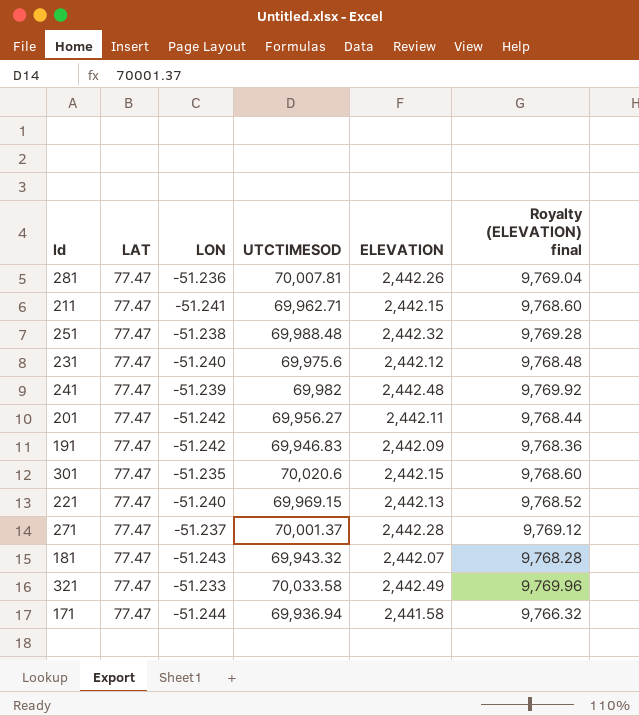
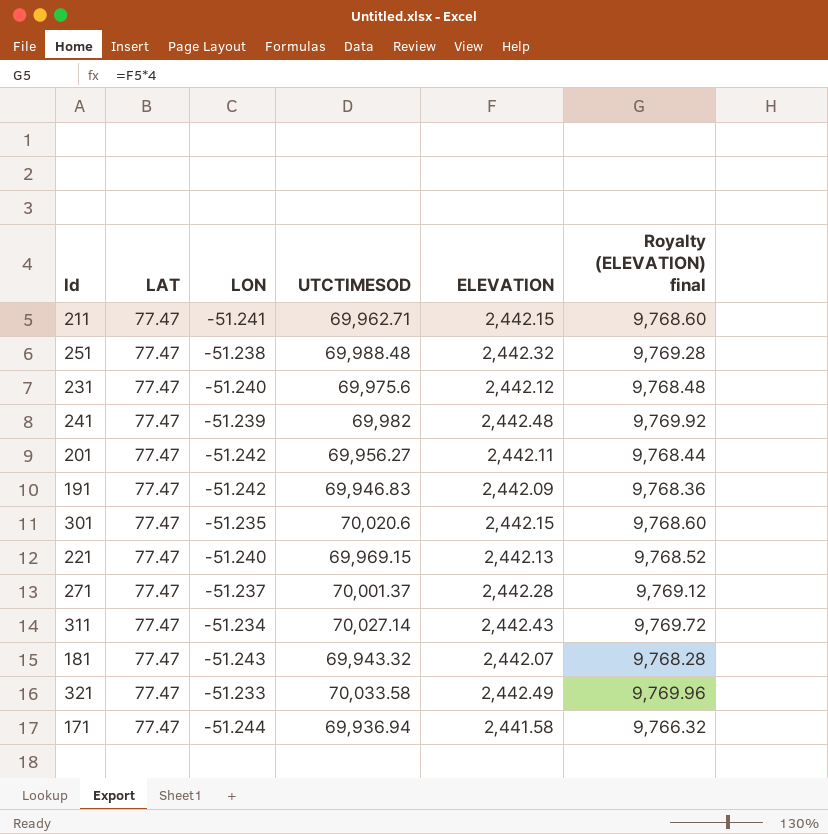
row 281: 77.47 | -51.236 | 70,007.81 | 2,442.26 | 9,769.04 -> none
row 311: none -> 77.47 | -51.234 | 70,027.14 | 2,442.43 | 9,769.72

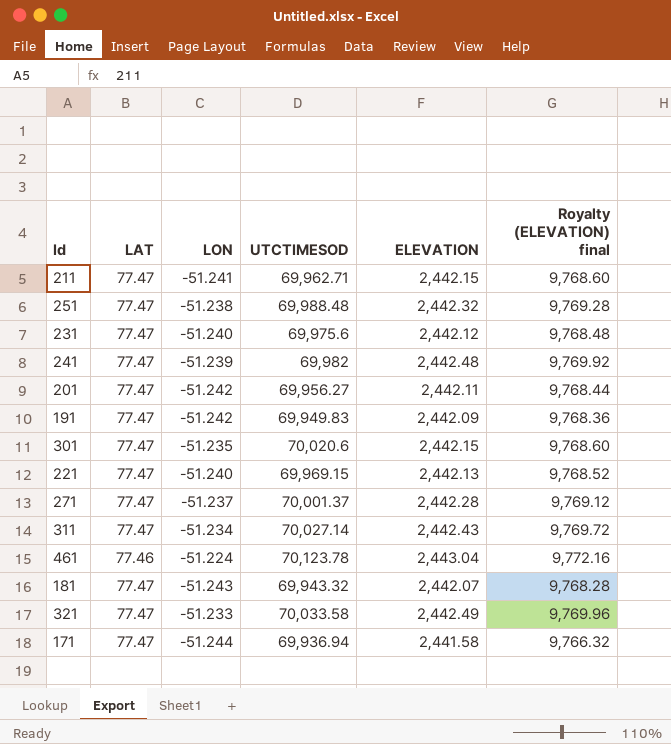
191 | UTCTIMESOD: 69,946.83 -> 69,949.83
row 461: none -> 77.46 | -51.224 | 70,123.78 | 2,443.04 | 9,772.16

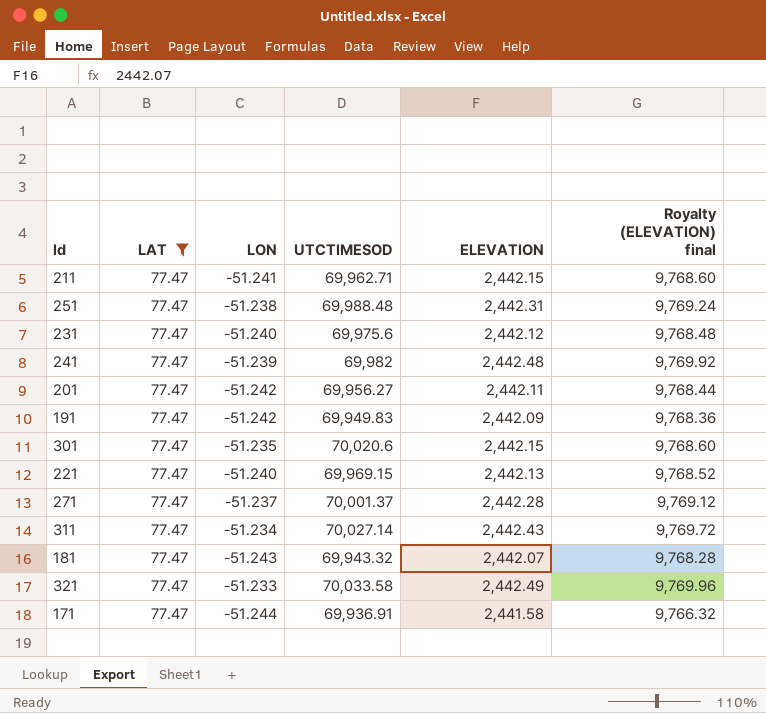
filter: none -> LAT = 77.47
251 | ELEVATION: 2,442.32 -> 2,442.31
251 | Royalty (ELEVATION) final: 9,769.28 -> 9,769.24
171 | UTCTIMESOD: 69,936.94 -> 69,936.91

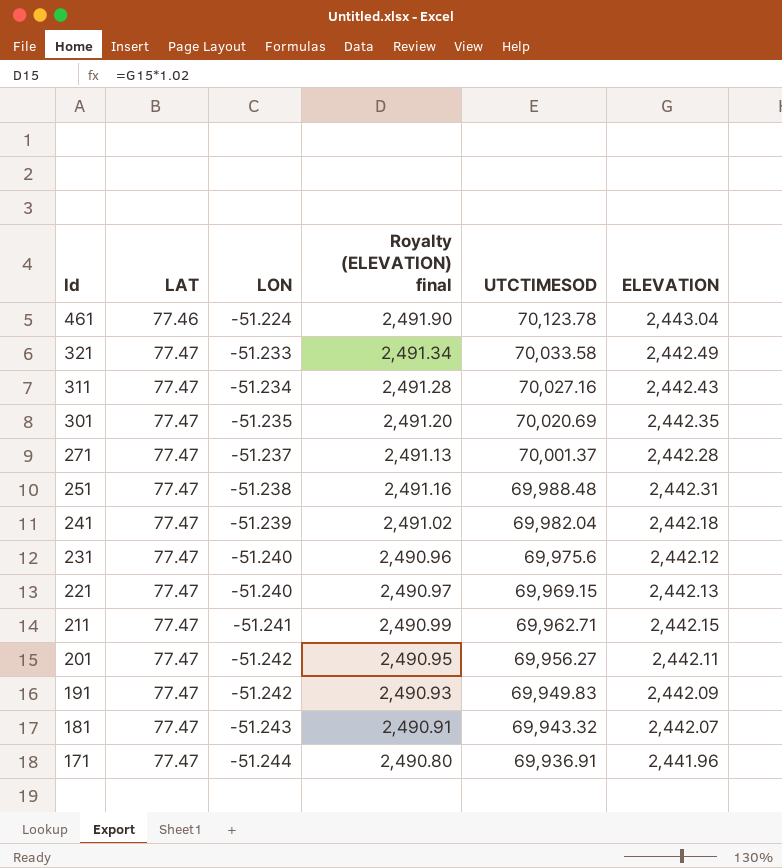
filter: LAT = 77.47 -> none
row order: none -> Id descending
column Royalty (ELEVATION) final | formula: [ELEVATION] * 4 -> [ELEVATION] * 1.02
column Royalty (ELEVATION) final | position: 6 -> 4
311 | UTCTIMESOD: 70,027.14 -> 70,027.16
301 | UTCTIMESOD: 70,020.6 -> 70,020.69
301 | ELEVATION: 2,442.15 -> 2,442.35
241 | UTCTIMESOD: 69,982 -> 69,982.04
241 | ELEVATION: 2,442.48 -> 2,442.18
171 | ELEVATION: 2,441.58 -> 2,441.96

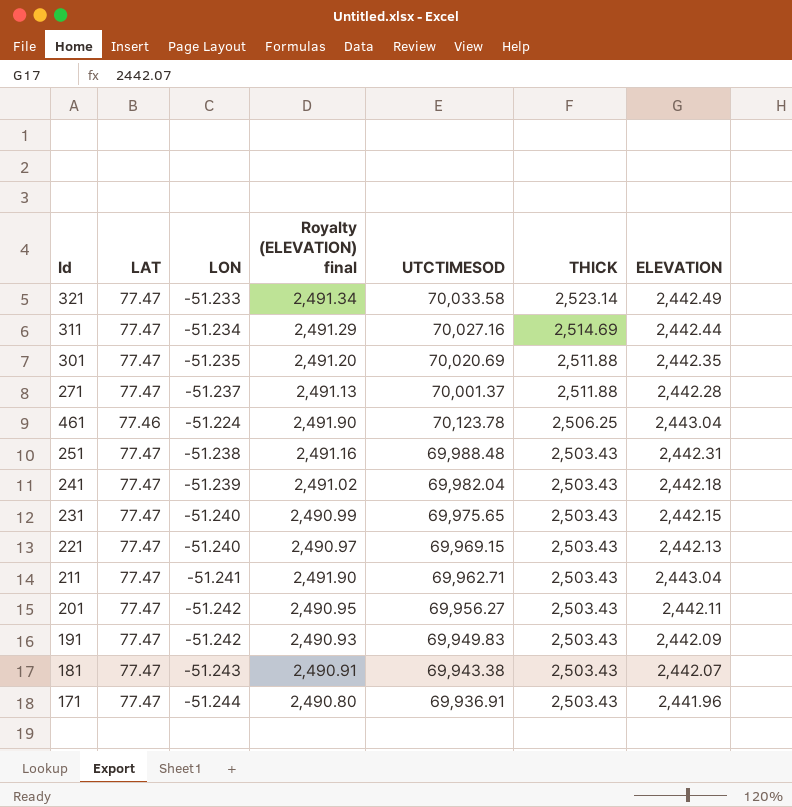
row order: Id descending -> THICK descending
column THICK | position: none -> 6
311 | Royalty (ELEVATION) final: 2,491.28 -> 2,491.29
311 | ELEVATION: 2,442.43 -> 2,442.44
231 | Royalty (ELEVATION) final: 2,490.96 -> 2,490.99
231 | UTCTIMESOD: 69,975.6 -> 69,975.65
231 | ELEVATION: 2,442.12 -> 2,442.15
211 | Royalty (ELEVATION) final: 2,490.99 -> 2,491.90
211 | ELEVATION: 2,442.15 -> 2,443.04
181 | UTCTIMESOD: 69,943.32 -> 69,943.38

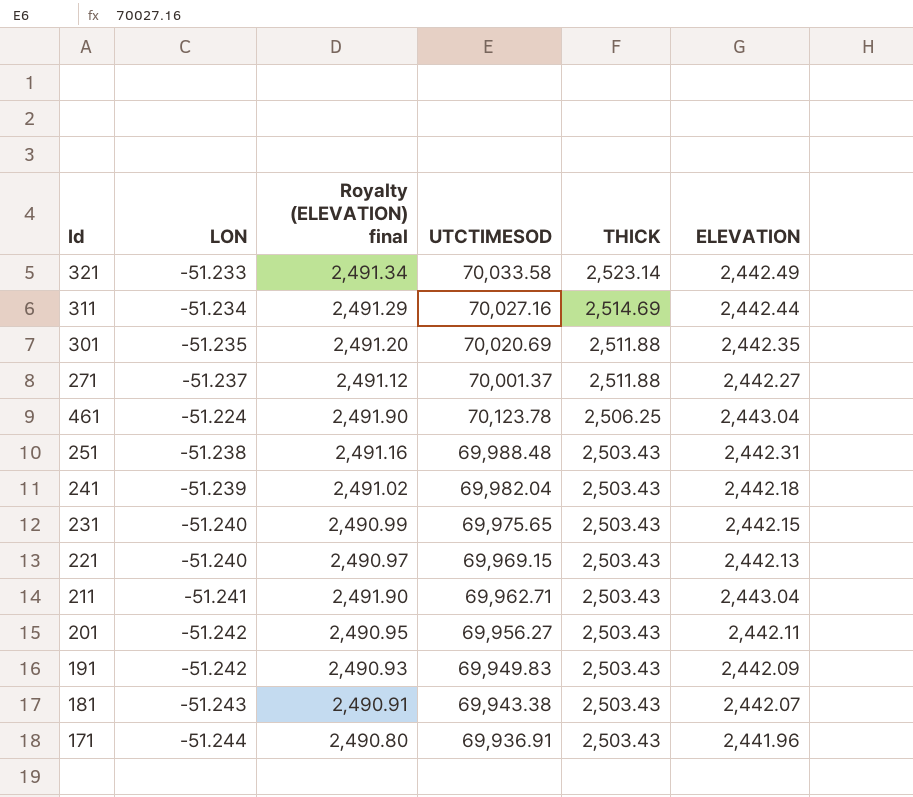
column LAT | position: 2 -> none
271 | Royalty (ELEVATION) final: 2,491.13 -> 2,491.12
271 | ELEVATION: 2,442.28 -> 2,442.27

